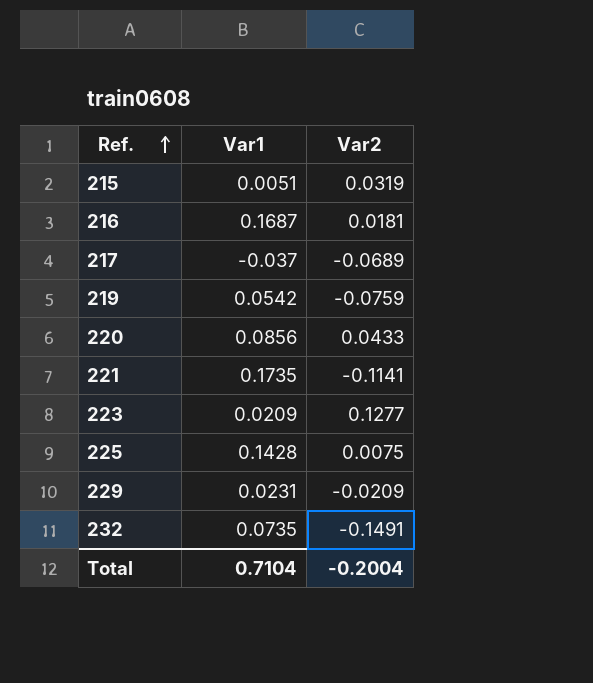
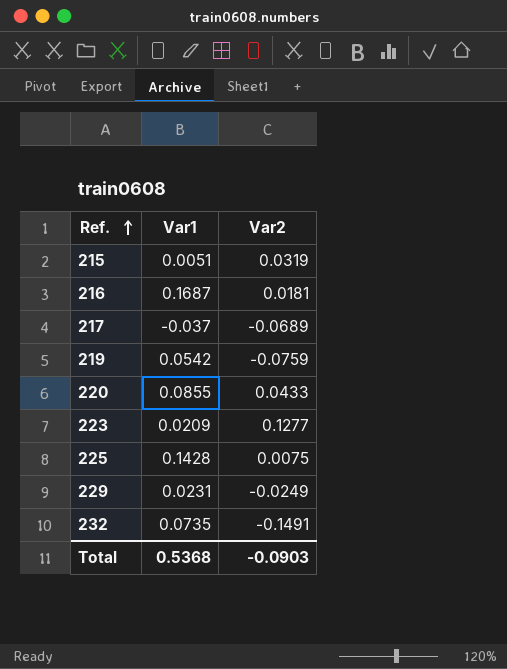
row 221: 0.1735 | -0.1141 -> none
220 | Var1: 0.0856 -> 0.0855
229 | Var2: -0.0209 -> -0.0249
Total | Var1: 0.7104 -> 0.5368
Total | Var2: -0.2004 -> -0.0903

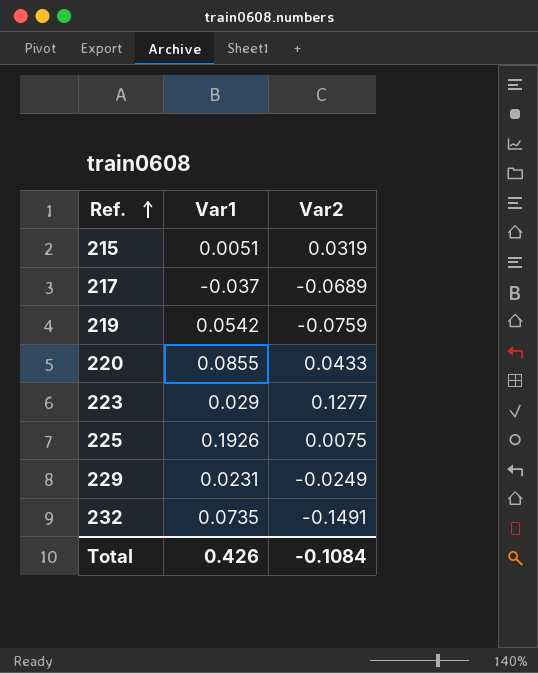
row 216: 0.1687 | 0.0181 -> none
223 | Var1: 0.0209 -> 0.029
225 | Var1: 0.1428 -> 0.1926
Total | Var1: 0.5368 -> 0.426
Total | Var2: -0.0903 -> -0.1084

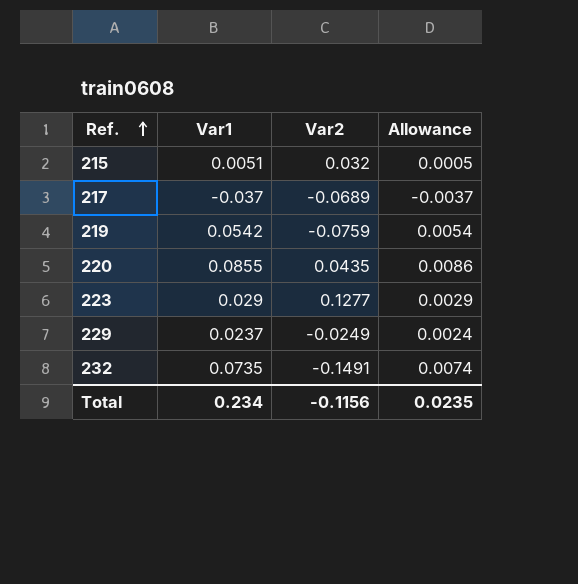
column Allowance | formula: none -> [Var1] * 0.1
row 225: 0.1926 | 0.0075 -> none
215 | Var2: 0.0319 -> 0.032
220 | Var2: 0.0433 -> 0.0435
229 | Var1: 0.0231 -> 0.0237
Total | Var1: 0.426 -> 0.234
Total | Var2: -0.1084 -> -0.1156

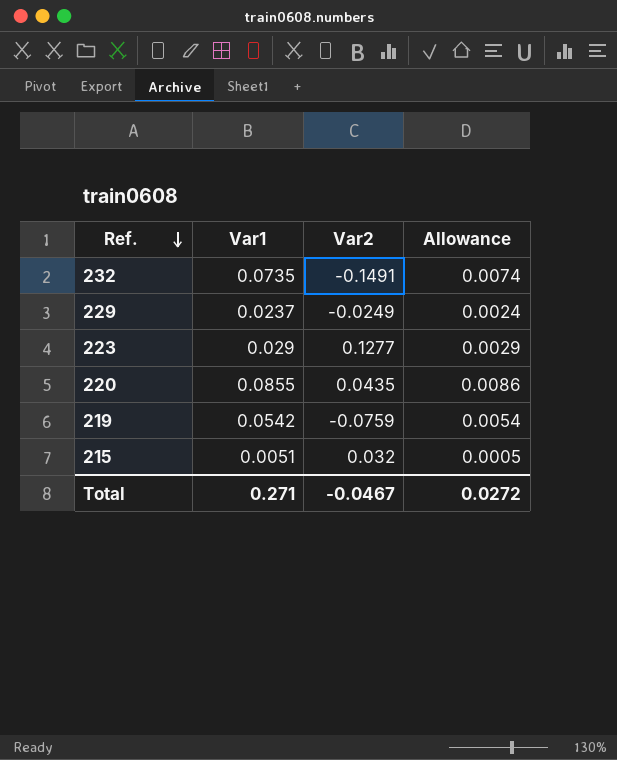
row order: Ref. ascending -> Ref. descending
row 217: -0.037 | -0.0689 | -0.0037 -> none
Total | Var1: 0.234 -> 0.271
Total | Var2: -0.1156 -> -0.0467
Total | Allowance: 0.0235 -> 0.0272

